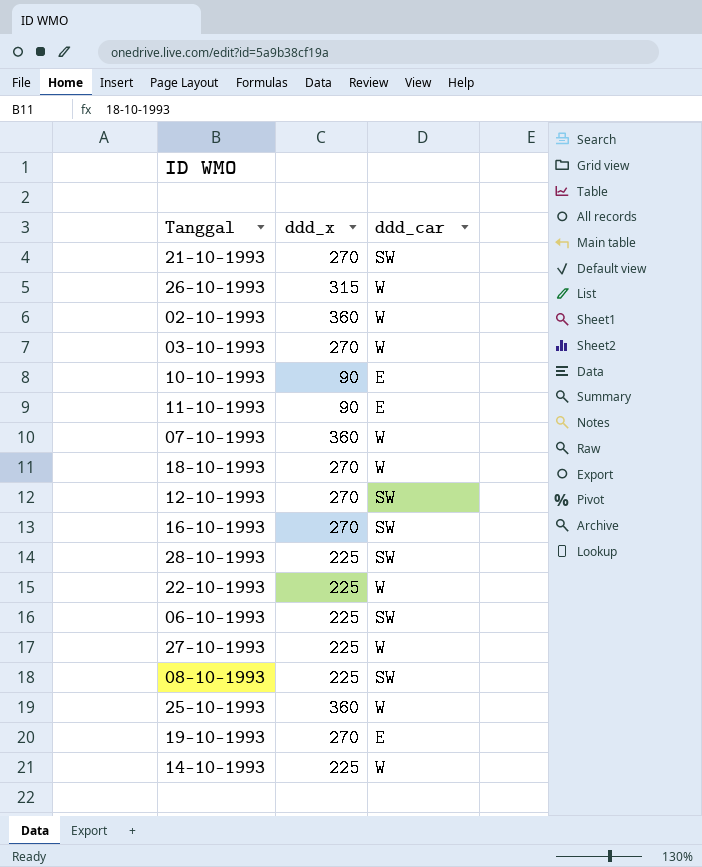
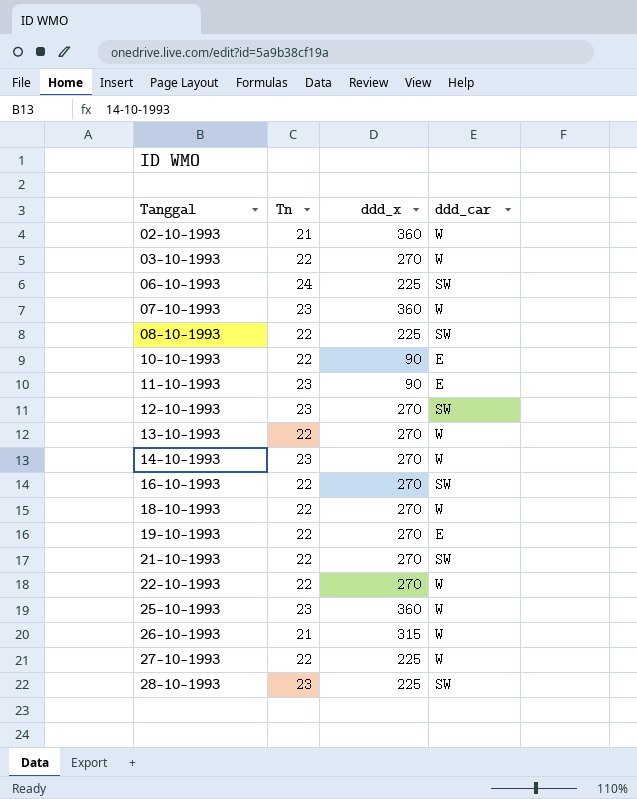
row order: none -> Tanggal ascending
column Tn | position: none -> 2
row 13-10-1993: none -> 22 | 270 | W
14-10-1993 | ddd_x: 225 -> 270
22-10-1993 | ddd_x: 225 -> 270

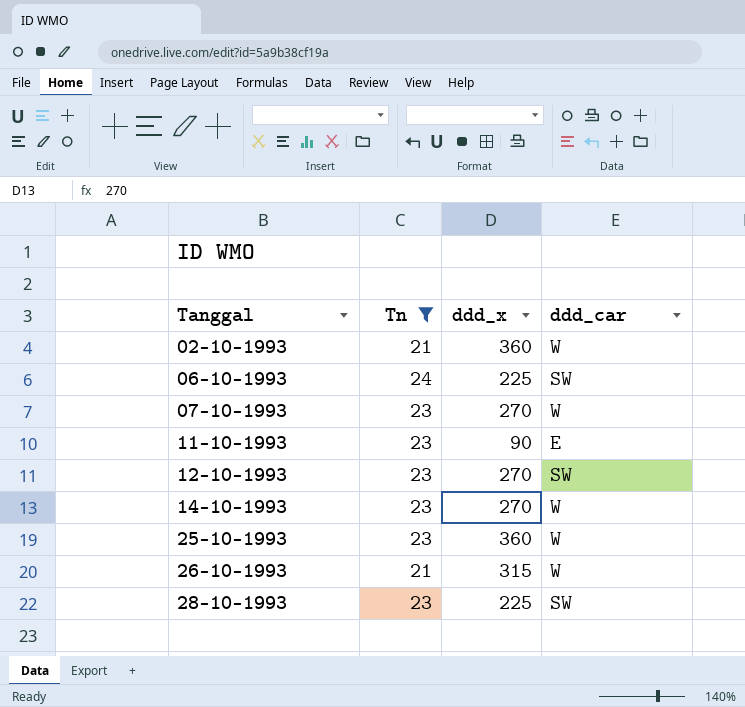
filter: none -> Tn != 22
07-10-1993 | ddd_x: 360 -> 270

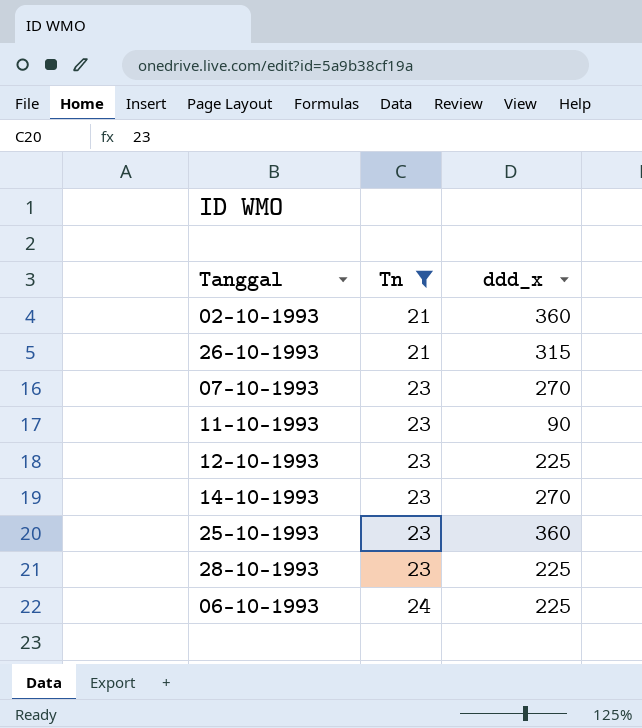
row order: Tanggal ascending -> Tn ascending
column ddd_car | position: 4 -> none
12-10-1993 | ddd_x: 270 -> 225

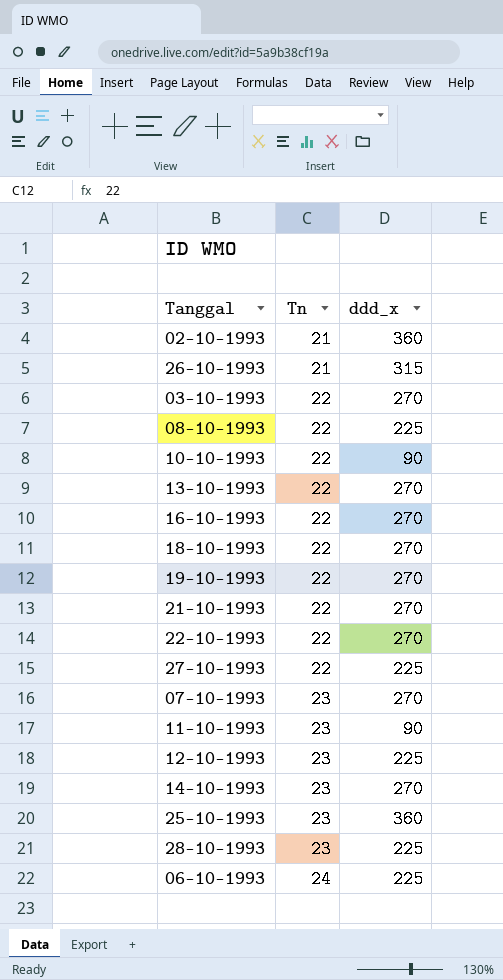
filter: Tn != 22 -> none

